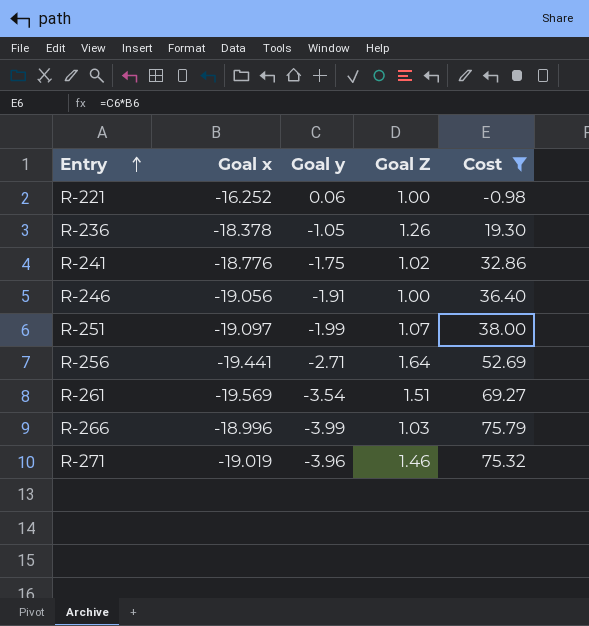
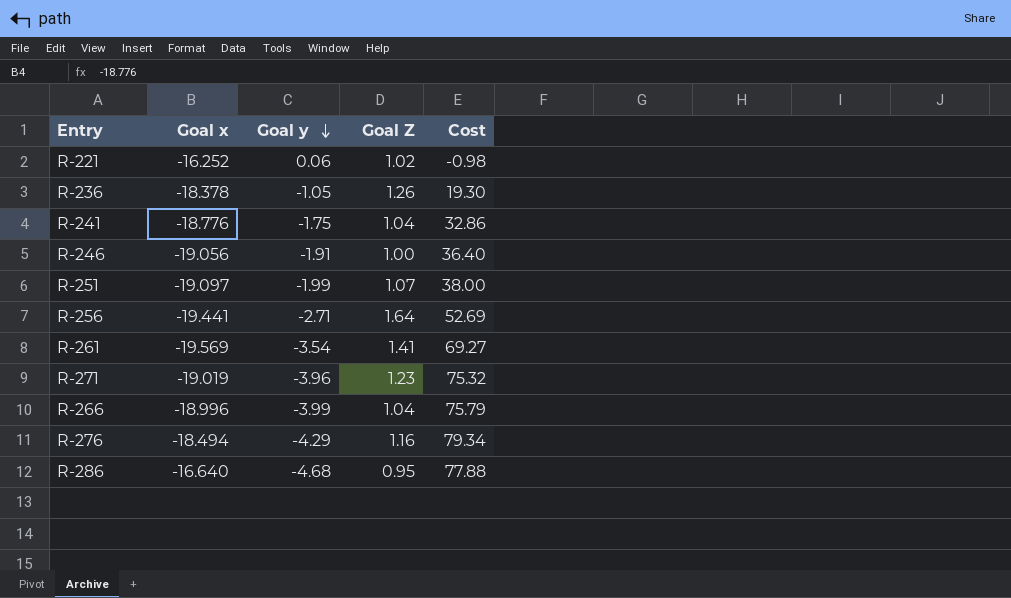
filter: Cost <= 75.79 -> none
row order: Entry ascending -> Goal y descending
R-221 | Goal Z: 1.00 -> 1.02
R-241 | Goal Z: 1.02 -> 1.04
R-261 | Goal Z: 1.51 -> 1.41
R-271 | Goal Z: 1.46 -> 1.23
R-266 | Goal Z: 1.03 -> 1.04

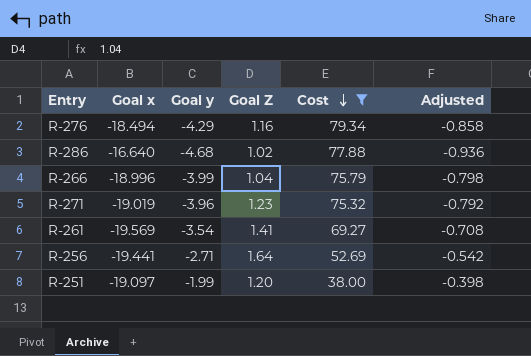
filter: none -> Cost >= 38.00
row order: Goal y descending -> Cost descending
column Adjusted | formula: none -> [Goal y] * 0.2
R-286 | Goal Z: 0.95 -> 1.02
R-251 | Goal Z: 1.07 -> 1.20

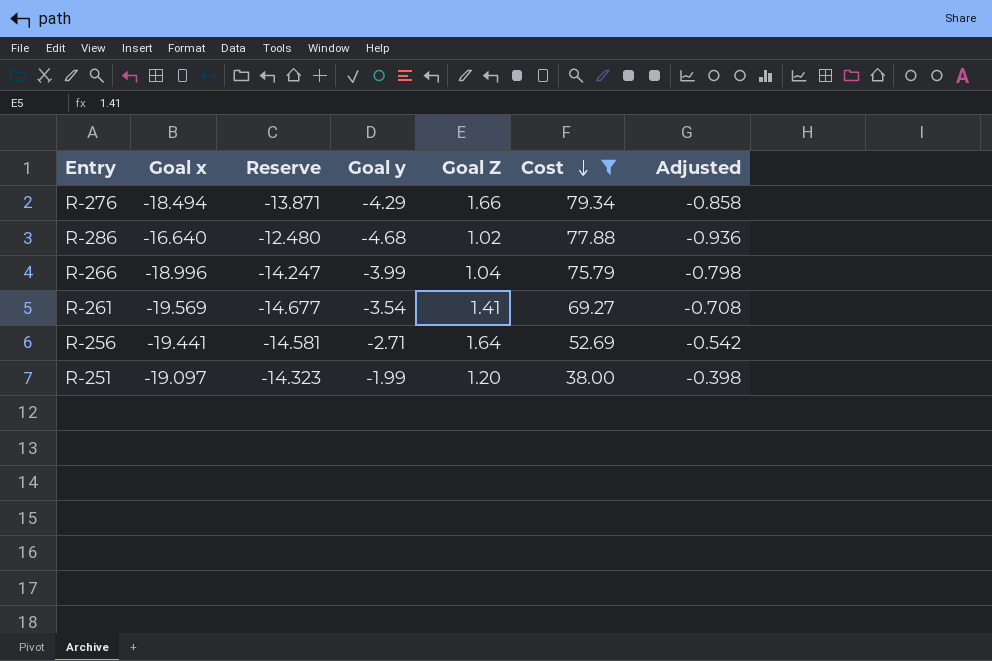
column Reserve | formula: none -> [Goal x] * 0.75
row R-271: -19.019 | -3.96 | 1.23 | 75.32 | -0.792 -> none
R-276 | Goal Z: 1.16 -> 1.66

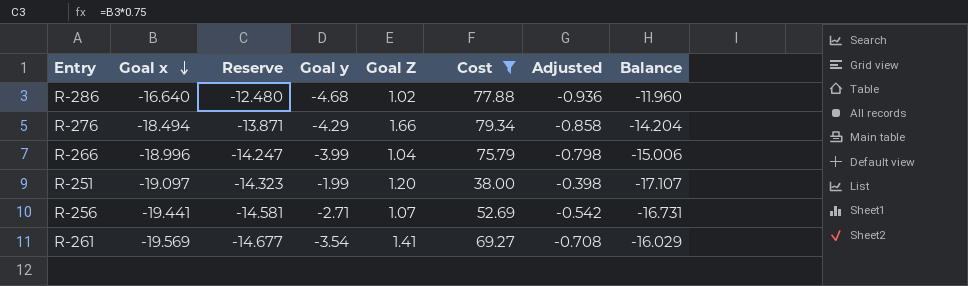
row order: Cost descending -> Goal x descending
column Balance | formula: none -> [Goal x] - [Goal y]
R-256 | Goal Z: 1.64 -> 1.07

